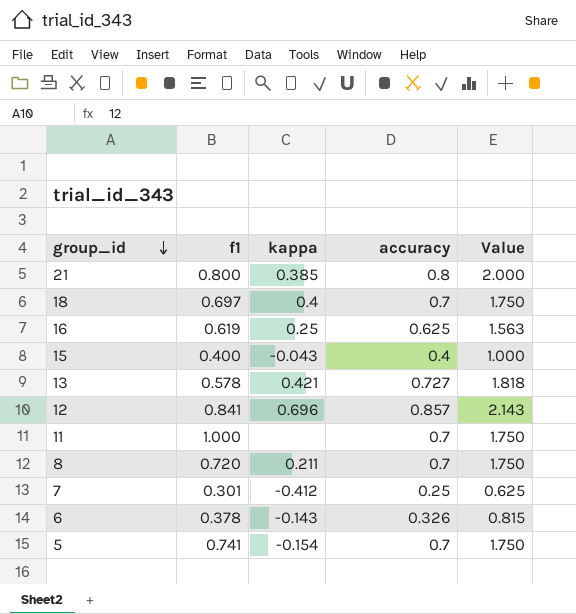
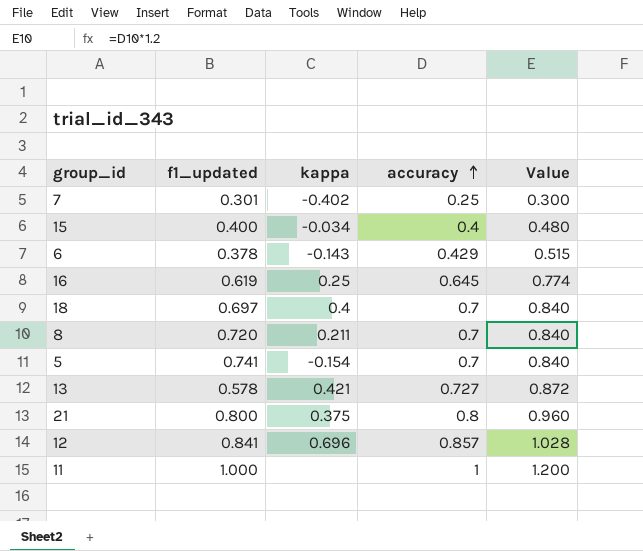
row order: group_id descending -> accuracy ascending
column name: f1 -> f1_updated
column Value | formula: [accuracy] * 2.5 -> [accuracy] * 1.2
7 | kappa: -0.412 -> -0.402
15 | kappa: -0.043 -> -0.034
6 | accuracy: 0.326 -> 0.429
16 | accuracy: 0.625 -> 0.645
21 | kappa: 0.385 -> 0.375
11 | accuracy: 0.7 -> 1

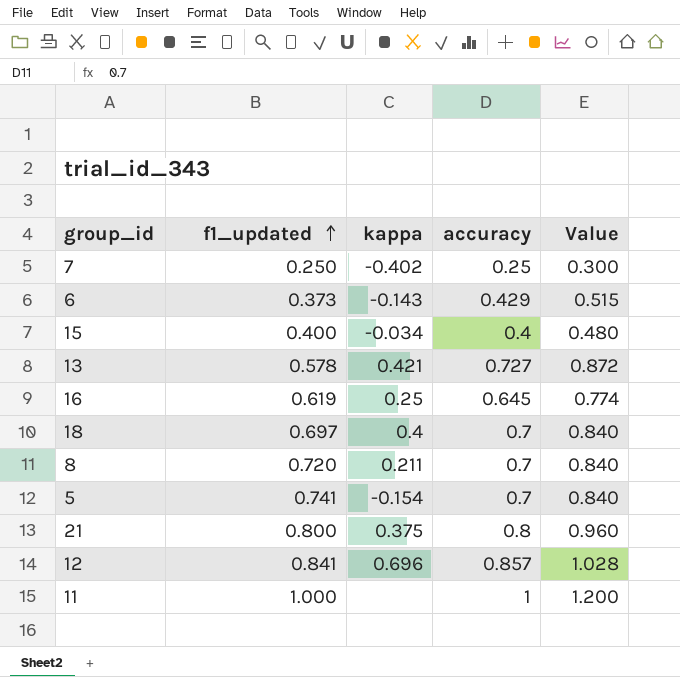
row order: accuracy ascending -> f1_updated ascending
7 | f1_updated: 0.301 -> 0.250
6 | f1_updated: 0.378 -> 0.373

